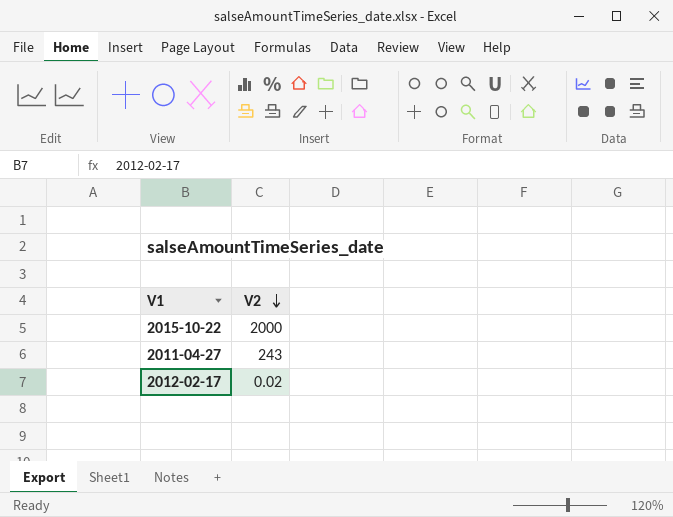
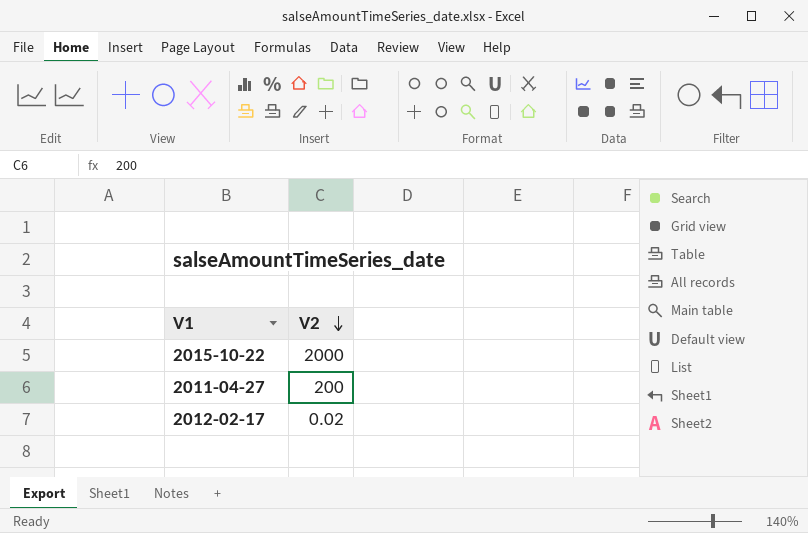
2011-04-27 | V2: 243 -> 200

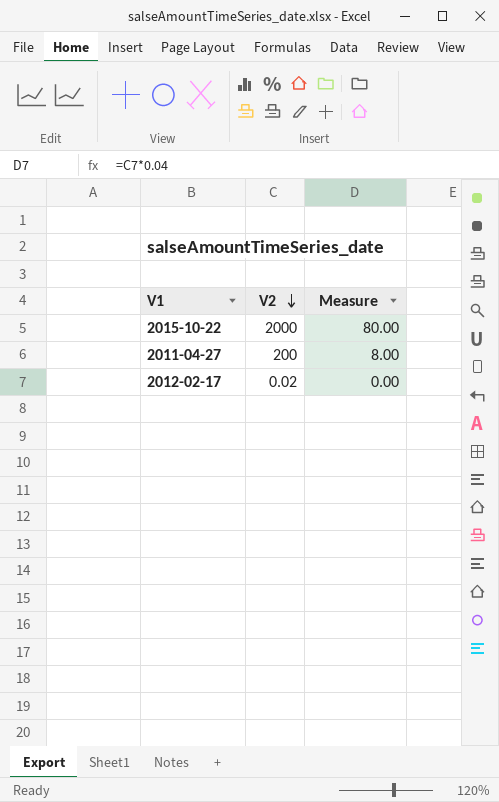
column Measure | formula: none -> [V2] * 0.04

